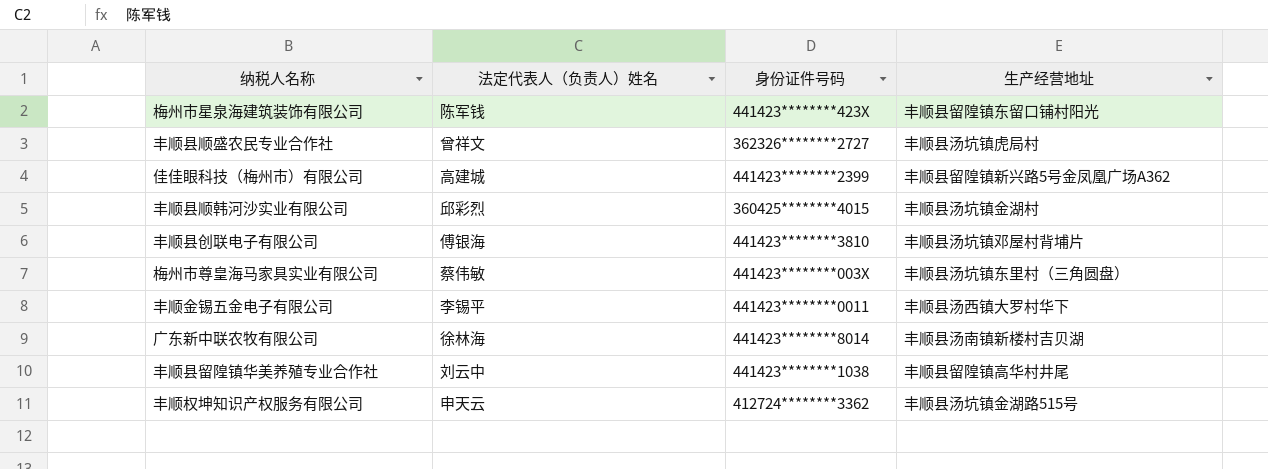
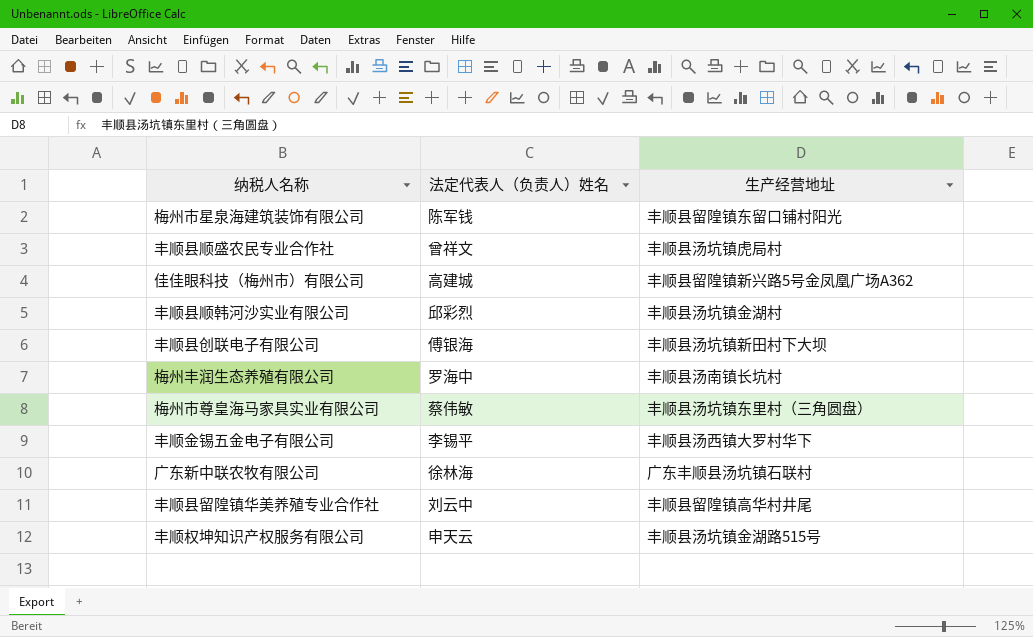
column 身份证件号码 | position: 3 -> none
丰顺县创联电子有限公司 | 生产经营地址: 丰顺县汤坑镇邓屋村背埔片 -> 丰顺县汤坑镇新田村下大坝
row 梅州丰润生态养殖有限公司: none -> 罗海中 | 丰顺县汤南镇长坑村
广东新中联农牧有限公司 | 生产经营地址: 丰顺县汤南镇新楼村吉贝湖 -> 广东丰顺县汤坑镇石联村

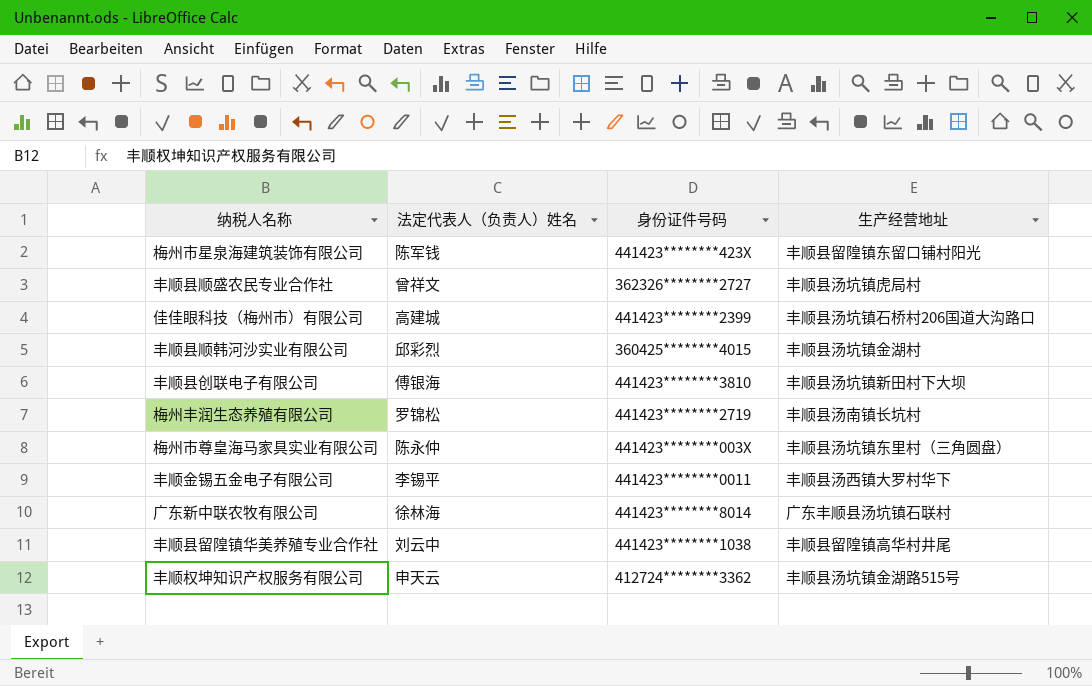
column 身份证件号码 | position: none -> 3
佳佳眼科技（梅州市）有限公司 | 生产经营地址: 丰顺县留隍镇新兴路5号金凤凰广场A362 -> 丰顺县汤坑镇石桥村206国道大沟路口
梅州丰润生态养殖有限公司 | 法定代表人（负责人）姓名: 罗海中 -> 罗锦松
梅州市尊皇海马家具实业有限公司 | 法定代表人（负责人）姓名: 蔡伟敏 -> 陈永仲

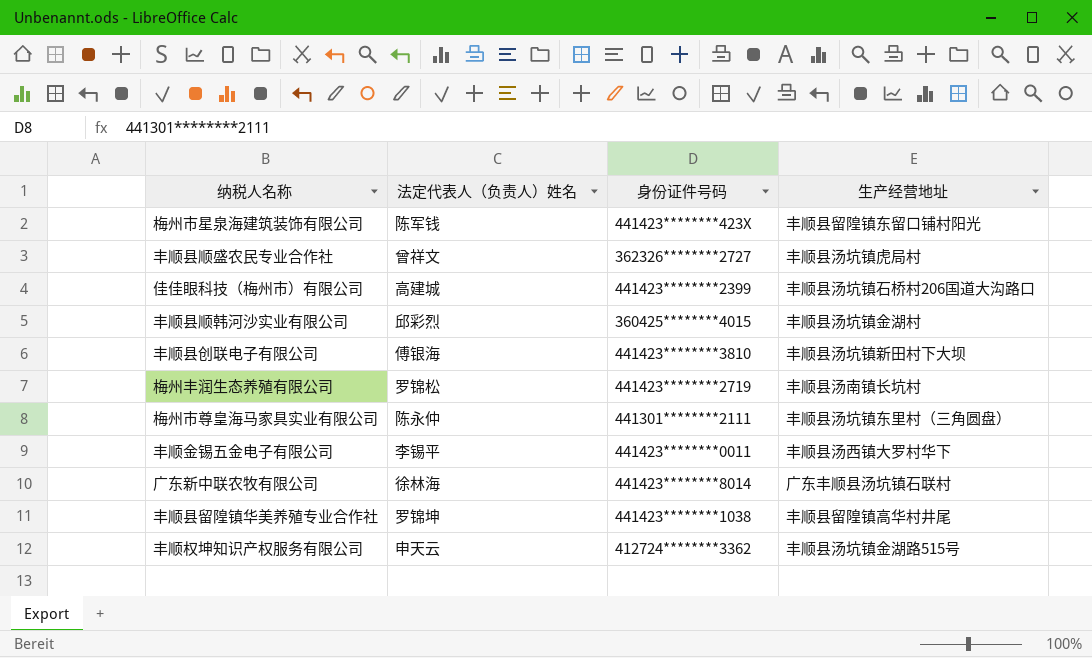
梅州市尊皇海马家具实业有限公司 | 身份证件号码: 441423********003X -> 441301********2111
丰顺县留隍镇华美养殖专业合作社 | 法定代表人（负责人）姓名: 刘云中 -> 罗锦坤

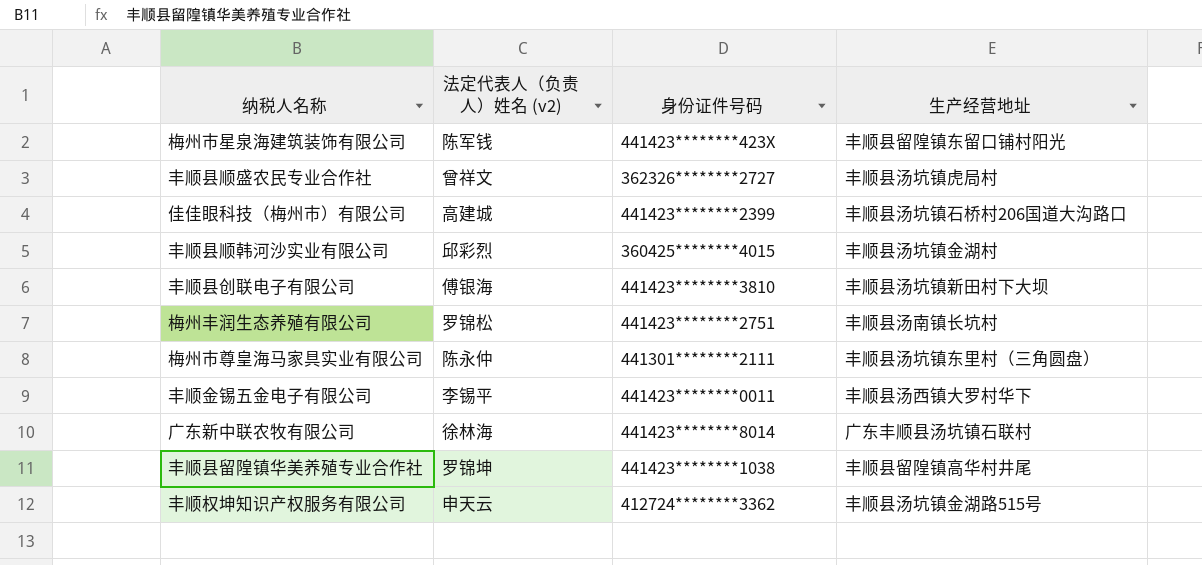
column name: 法定代表人（负责人）姓名 -> 法定代表人（负责人）姓名 (v2)
梅州丰润生态养殖有限公司 | 身份证件号码: 441423********2719 -> 441423********2751

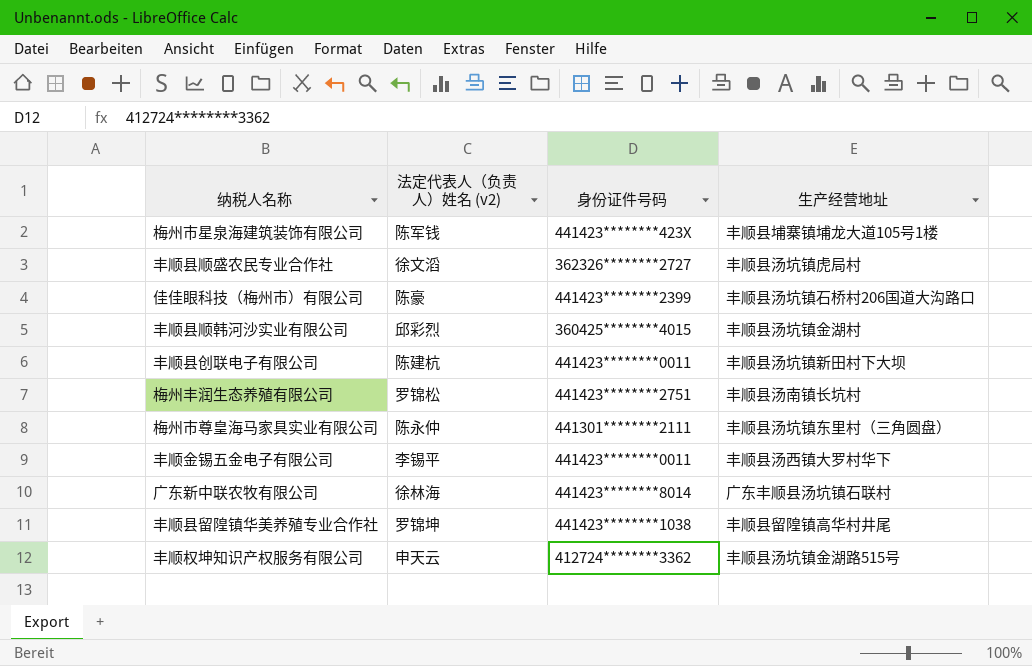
梅州市星泉海建筑装饰有限公司 | 生产经营地址: 丰顺县留隍镇东留口铺村阳光 -> 丰顺县埔寨镇埔龙大道105号1楼
丰顺县顺盛农民专业合作社 | 法定代表人（负责人）姓名 (v2): 曾祥文 -> 徐文滔
佳佳眼科技（梅州市）有限公司 | 法定代表人（负责人）姓名 (v2): 高建城 -> 陈豪
丰顺县创联电子有限公司 | 法定代表人（负责人）姓名 (v2): 傅银海 -> 陈建杭
丰顺县创联电子有限公司 | 身份证件号码: 441423********3810 -> 441423********0011

